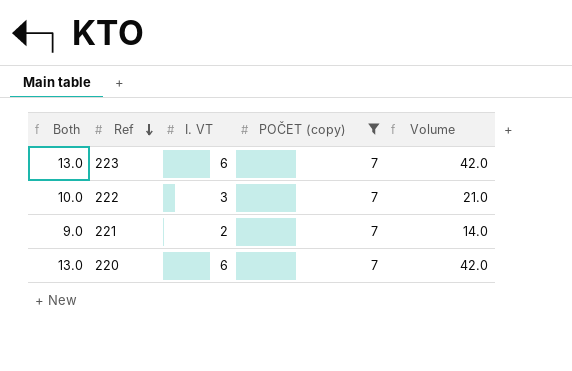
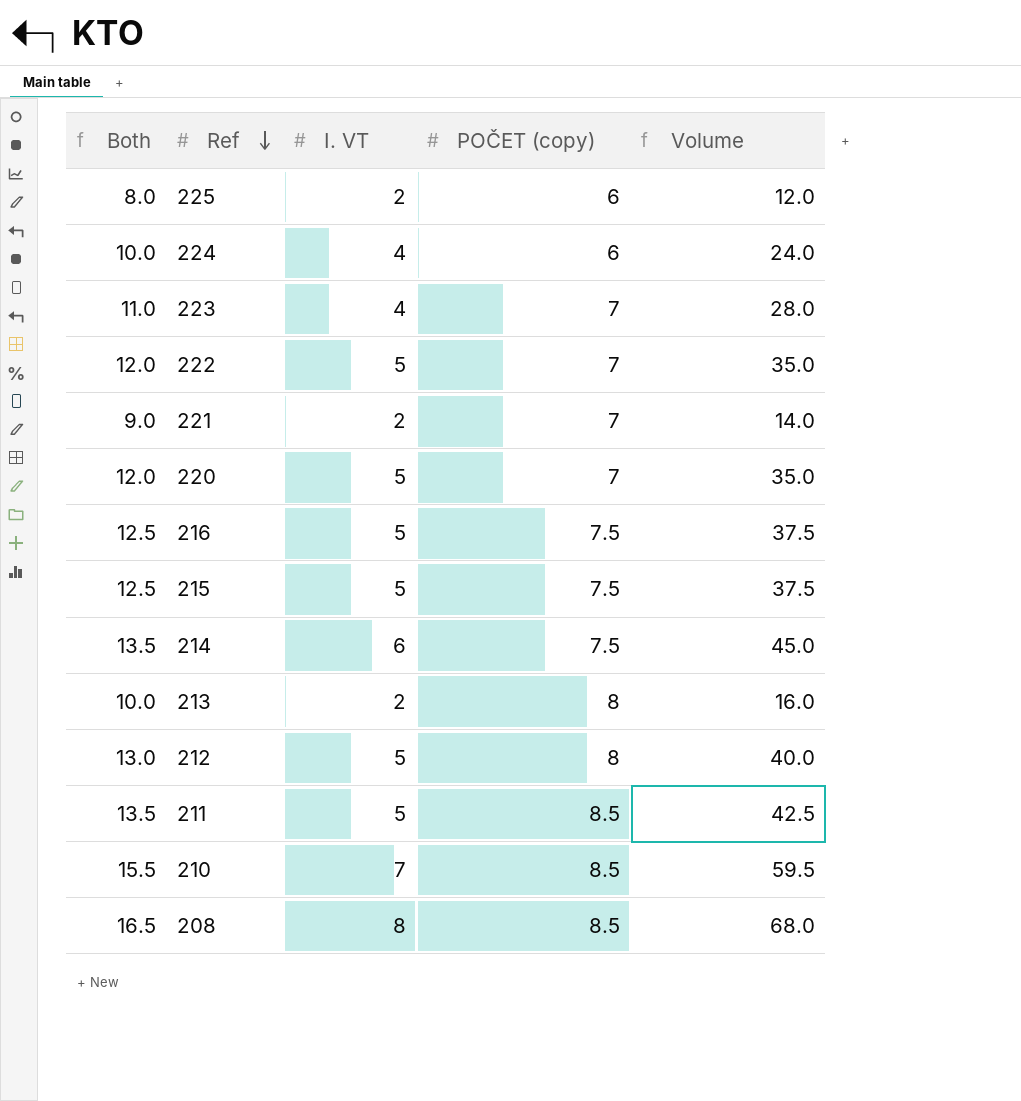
filter: POČET (copy) = 7 -> none
223 | Both: 13.0 -> 11.0
223 | I. VT: 6 -> 4
223 | Volume: 42.0 -> 28.0
222 | Both: 10.0 -> 12.0
222 | I. VT: 3 -> 5
222 | Volume: 21.0 -> 35.0
220 | Both: 13.0 -> 12.0
220 | I. VT: 6 -> 5
220 | Volume: 42.0 -> 35.0

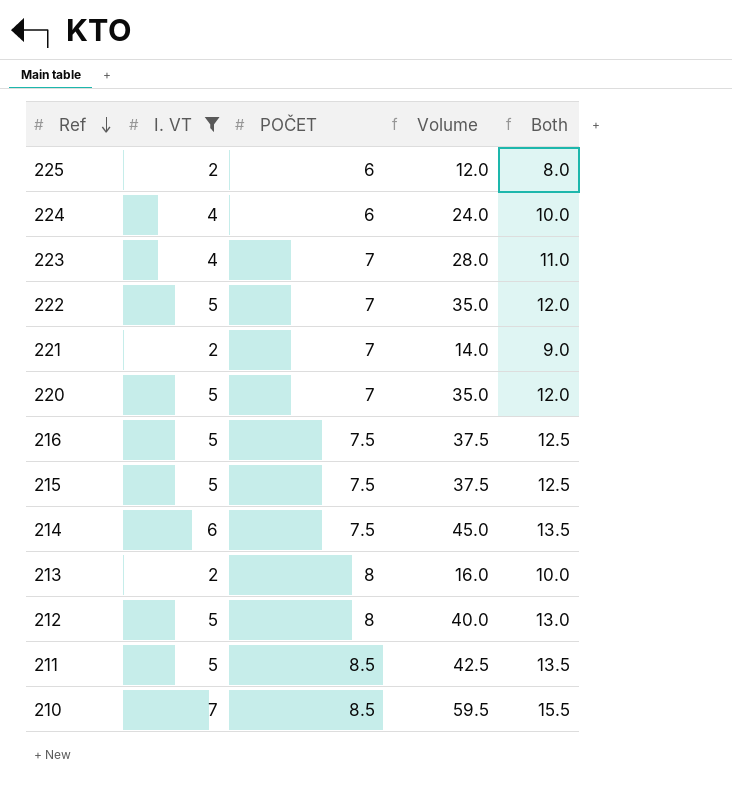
filter: none -> I. VT != 8
column name: POČET (copy) -> POČET
column Both | position: 1 -> 5

